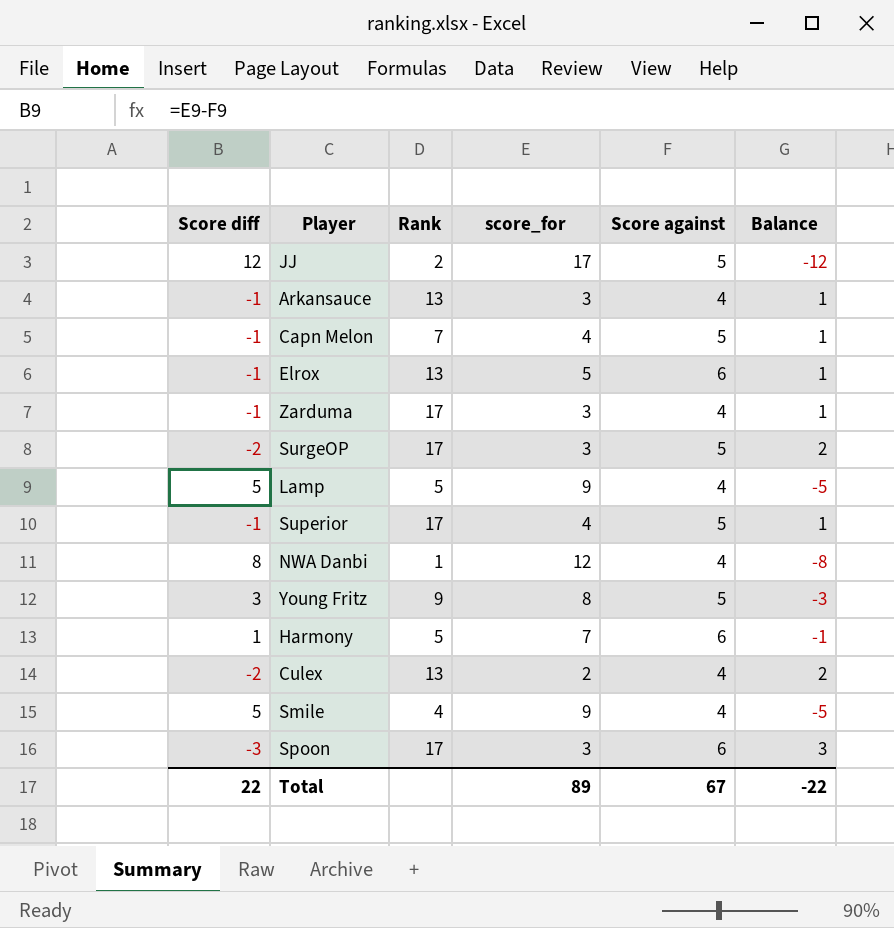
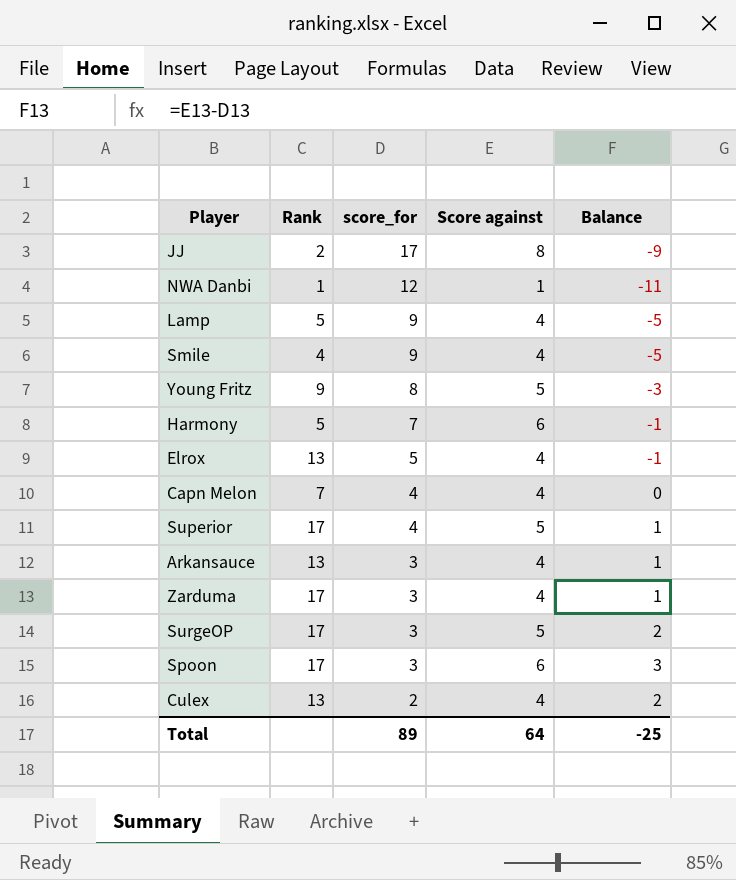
row order: none -> score_for descending
column Score diff | formula: [score_for] - [Score against] -> none
JJ | Score against: 5 -> 8
JJ | Balance: -12 -> -9
NWA Danbi | Score against: 4 -> 1
NWA Danbi | Balance: -8 -> -11
Elrox | Score against: 6 -> 4
Elrox | Balance: 1 -> -1
Capn Melon | Score against: 5 -> 4
Capn Melon | Balance: 1 -> 0
Total | Score against: 67 -> 64
Total | Balance: -22 -> -25

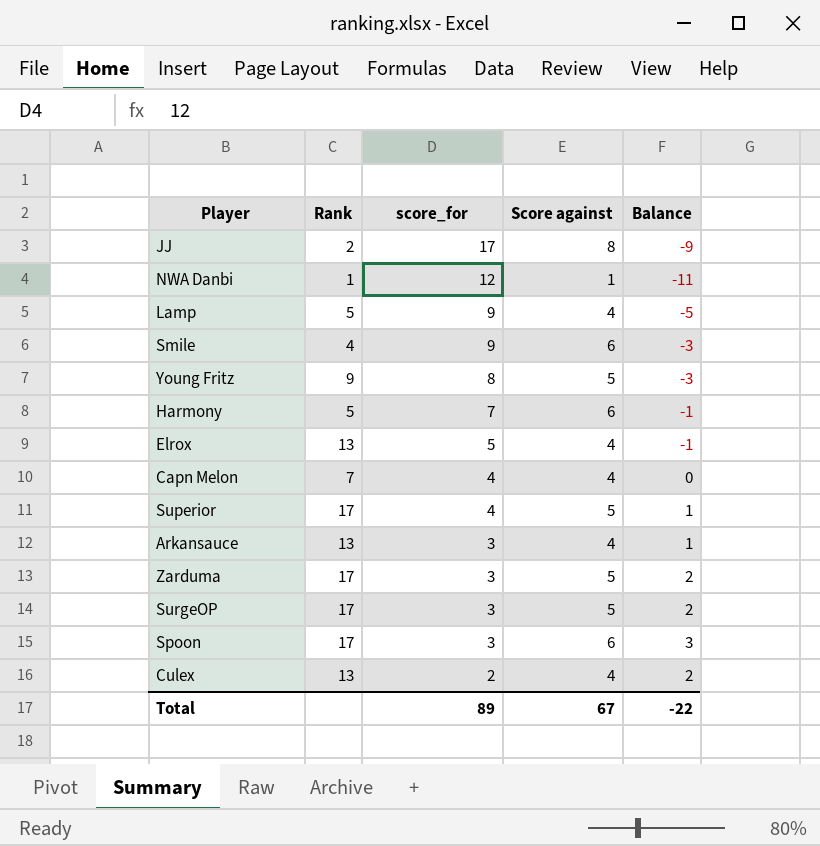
Smile | Score against: 4 -> 6
Smile | Balance: -5 -> -3
Zarduma | Score against: 4 -> 5
Zarduma | Balance: 1 -> 2
Total | Score against: 64 -> 67
Total | Balance: -25 -> -22

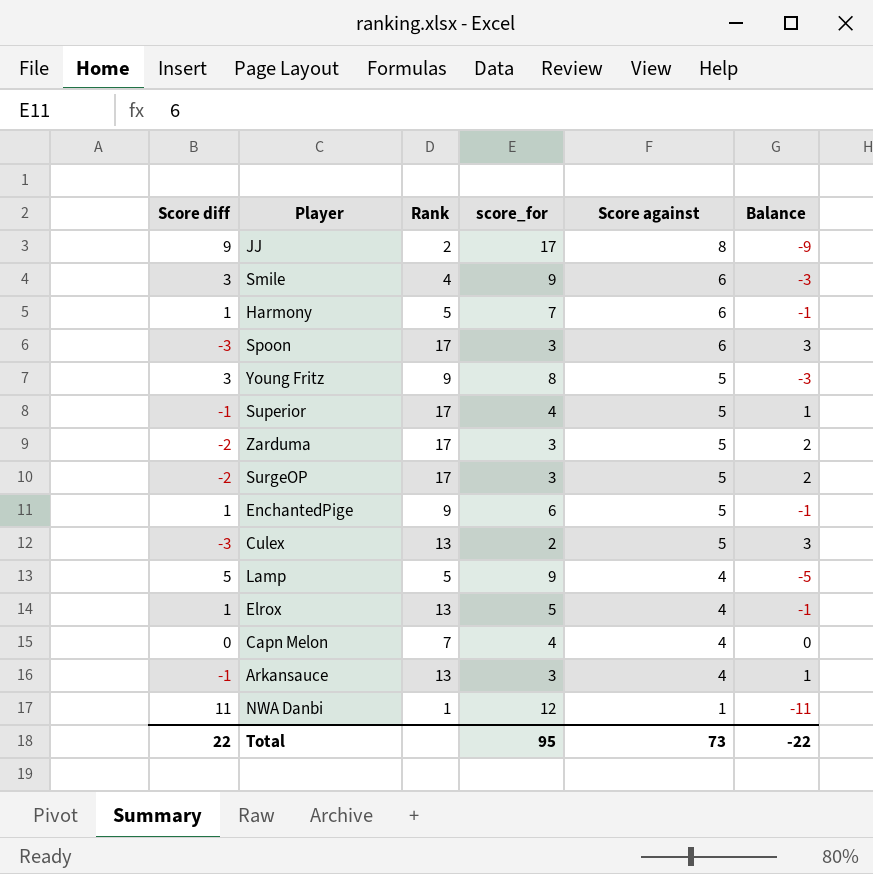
row order: score_for descending -> Score against descending
column Score diff | formula: none -> [score_for] - [Score against]
row EnchantedPige: none -> 1 | 9 | 6 | 5 | -1
Culex | Score against: 4 -> 5
Culex | Balance: 2 -> 3
Total | score_for: 89 -> 95
Total | Score against: 67 -> 73

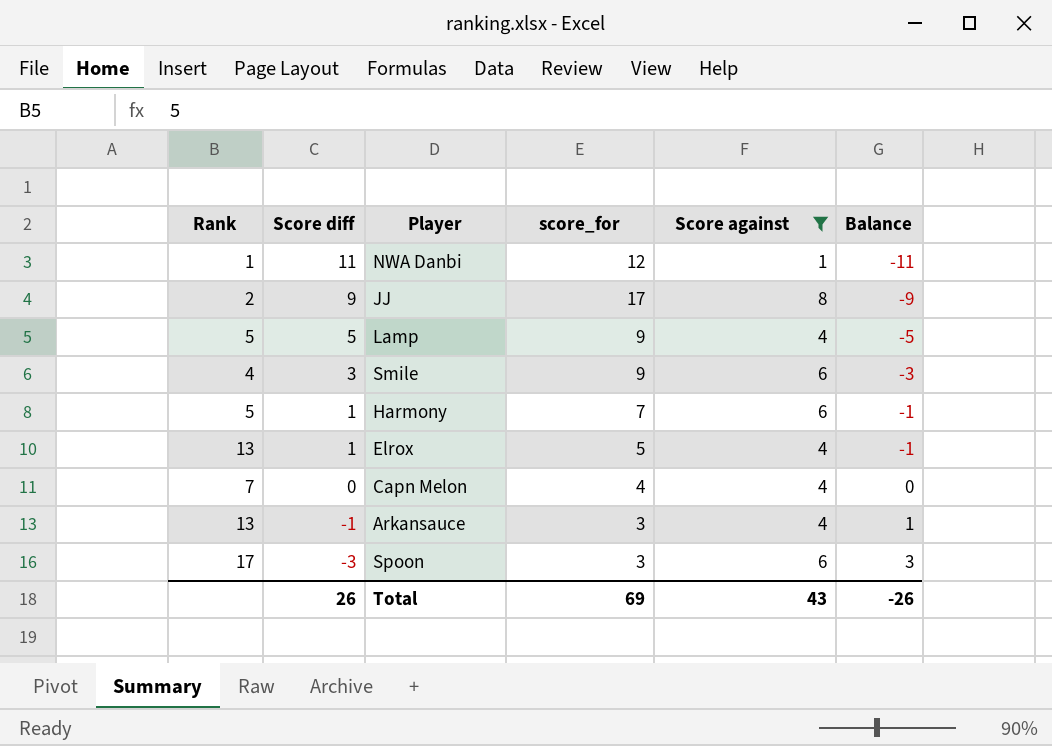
filter: none -> Score against != 5
row order: Score against descending -> Score diff descending
column Rank | position: 3 -> 1
Total | Score diff: 22 -> 26
Total | score_for: 95 -> 69
Total | Score against: 73 -> 43
Total | Balance: -22 -> -26

